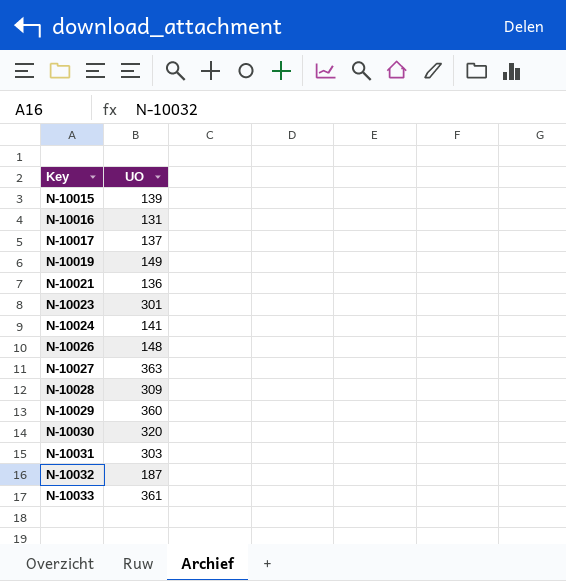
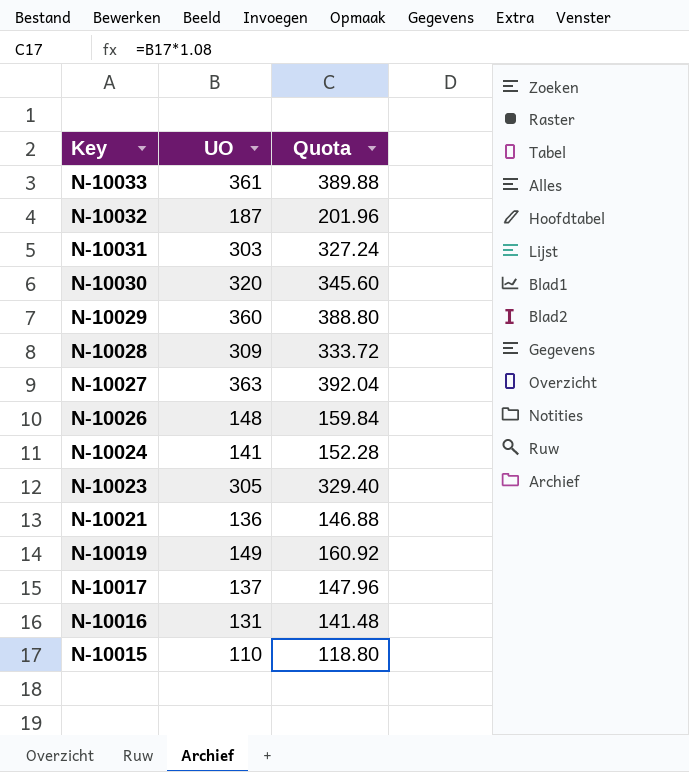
row order: Key ascending -> Key descending
column Quota | formula: none -> [UO] * 1.08
N-10023 | UO: 301 -> 305
N-10015 | UO: 139 -> 110

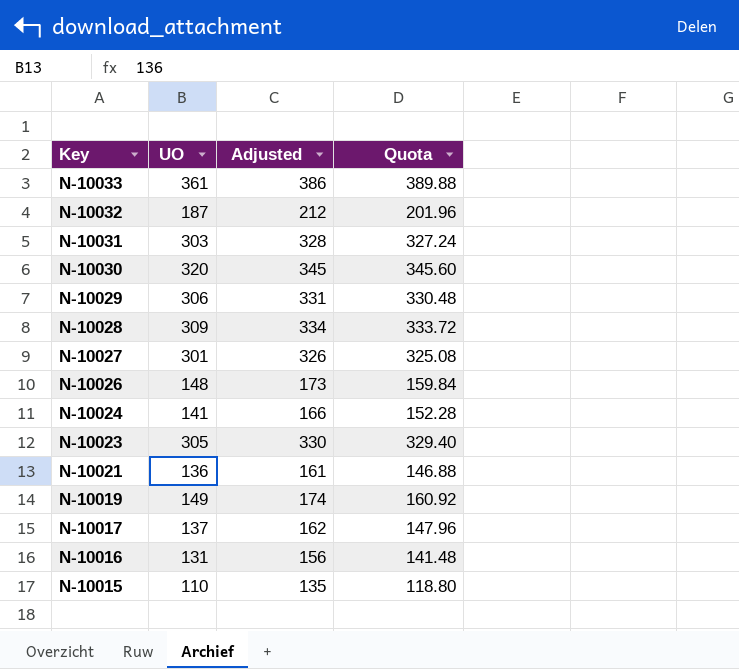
column Adjusted | formula: none -> [UO] + 25
N-10029 | UO: 360 -> 306
N-10029 | Quota: 388.80 -> 330.48
N-10027 | UO: 363 -> 301
N-10027 | Quota: 392.04 -> 325.08

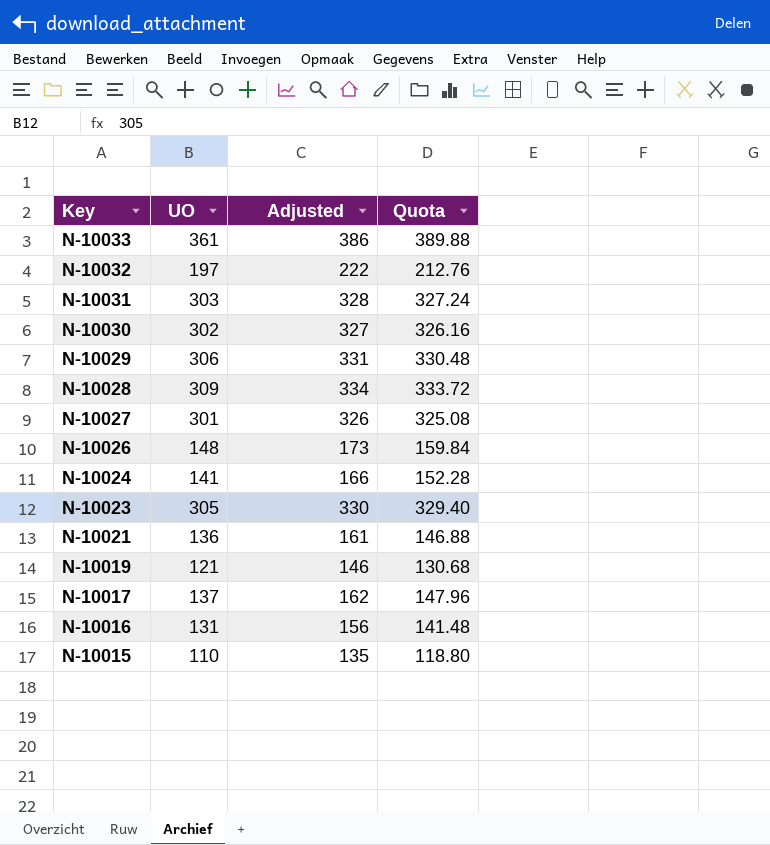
N-10032 | UO: 187 -> 197
N-10032 | Adjusted: 212 -> 222
N-10032 | Quota: 201.96 -> 212.76
N-10030 | UO: 320 -> 302
N-10030 | Adjusted: 345 -> 327
N-10030 | Quota: 345.60 -> 326.16
N-10019 | UO: 149 -> 121
N-10019 | Adjusted: 174 -> 146
N-10019 | Quota: 160.92 -> 130.68

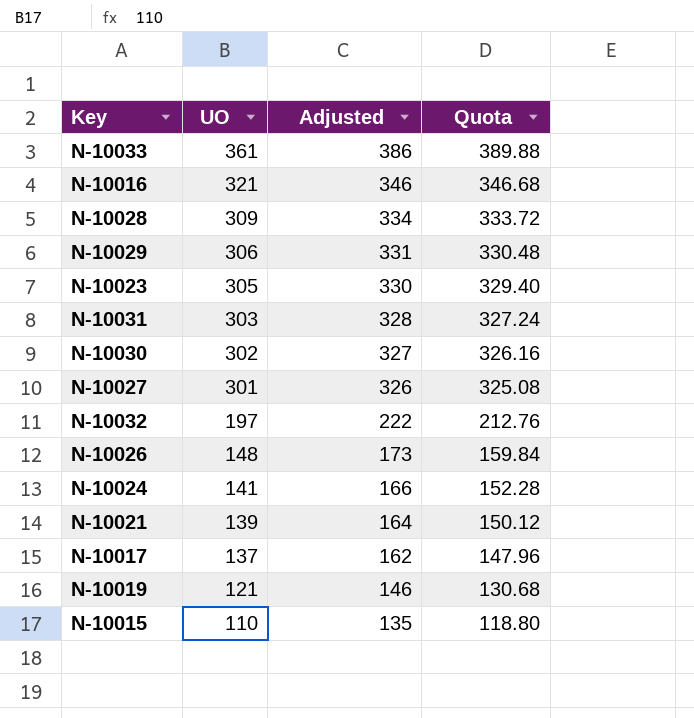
row order: Key descending -> UO descending
N-10016 | UO: 131 -> 321
N-10016 | Adjusted: 156 -> 346
N-10016 | Quota: 141.48 -> 346.68
N-10021 | UO: 136 -> 139
N-10021 | Adjusted: 161 -> 164
N-10021 | Quota: 146.88 -> 150.12

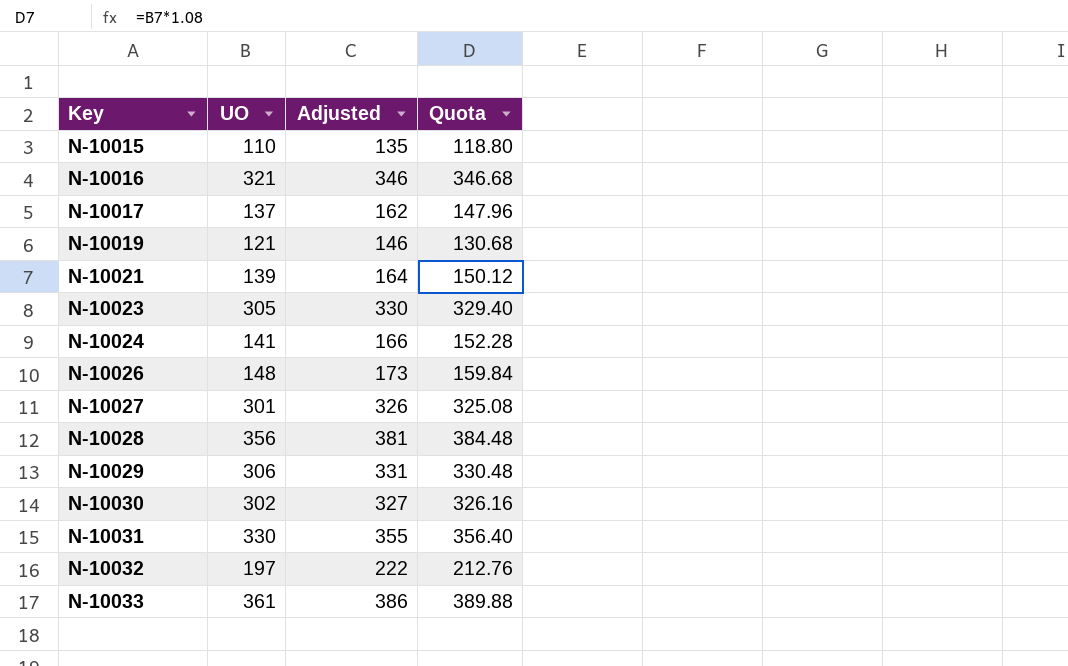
row order: UO descending -> Key ascending
N-10028 | UO: 309 -> 356
N-10028 | Adjusted: 334 -> 381
N-10028 | Quota: 333.72 -> 384.48
N-10031 | UO: 303 -> 330
N-10031 | Adjusted: 328 -> 355
N-10031 | Quota: 327.24 -> 356.40

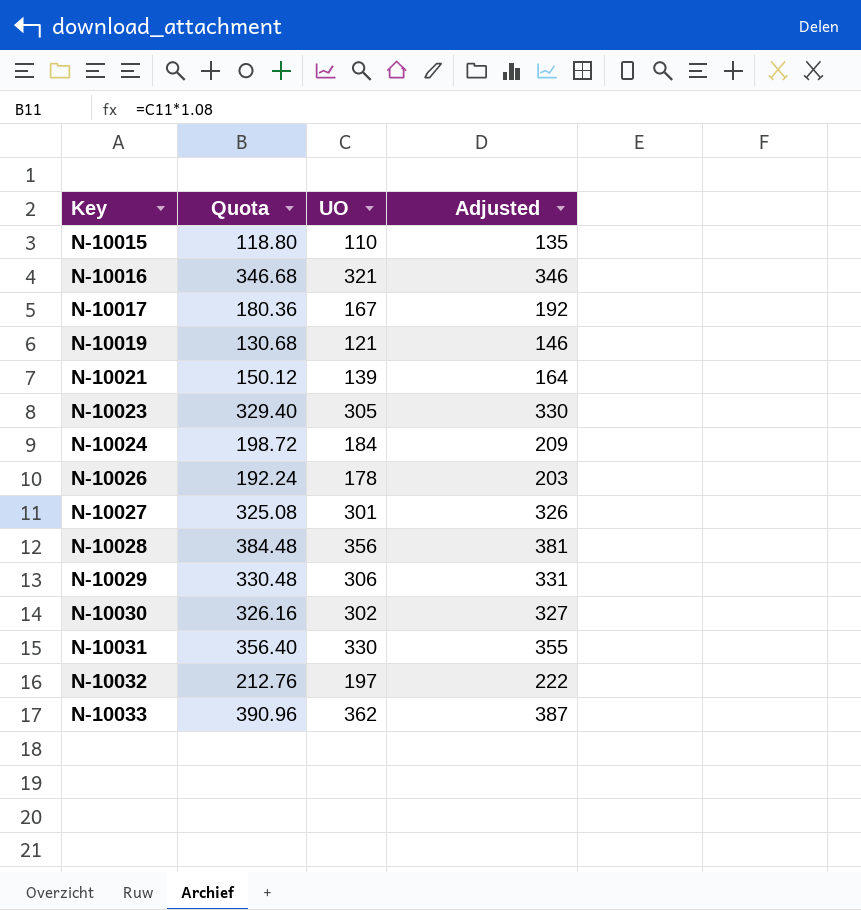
column Quota | position: 4 -> 2
N-10017 | Quota: 147.96 -> 180.36
N-10017 | UO: 137 -> 167
N-10017 | Adjusted: 162 -> 192
N-10024 | Quota: 152.28 -> 198.72
N-10024 | UO: 141 -> 184
N-10024 | Adjusted: 166 -> 209
N-10026 | Quota: 159.84 -> 192.24
N-10026 | UO: 148 -> 178
N-10026 | Adjusted: 173 -> 203
N-10033 | Quota: 389.88 -> 390.96
N-10033 | UO: 361 -> 362
N-10033 | Adjusted: 386 -> 387

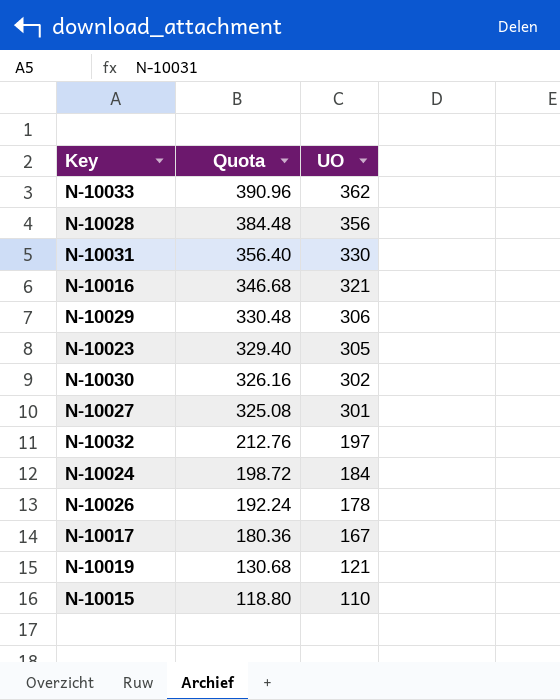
row order: Key ascending -> Quota descending
column Adjusted | formula: [UO] + 25 -> none
row N-10021: 150.12 | 139 | 164 -> none

